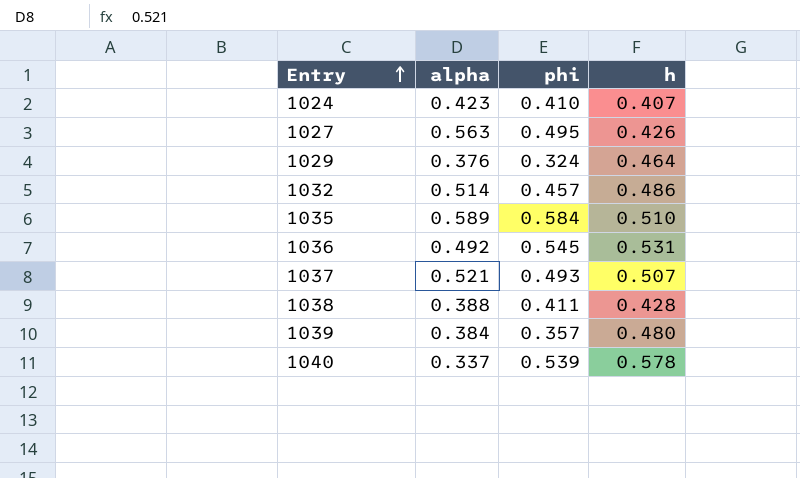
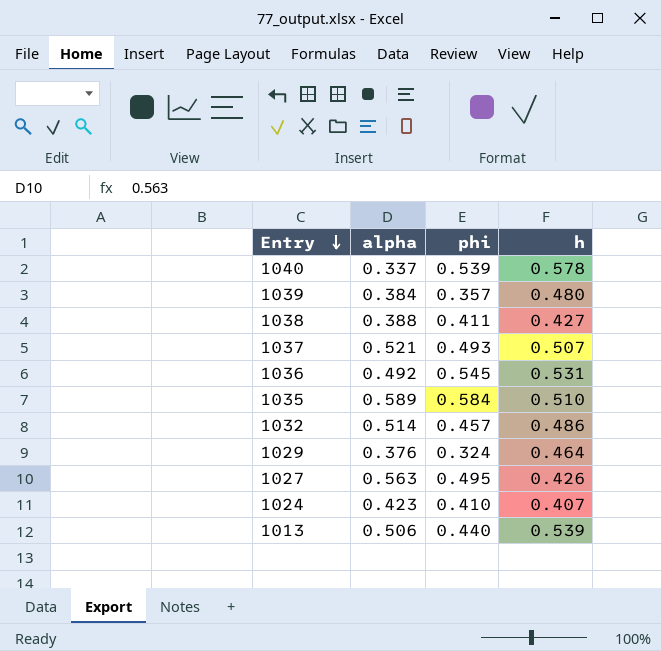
row order: Entry ascending -> Entry descending
1038 | h: 0.428 -> 0.427
row 1013: none -> 0.506 | 0.440 | 0.539

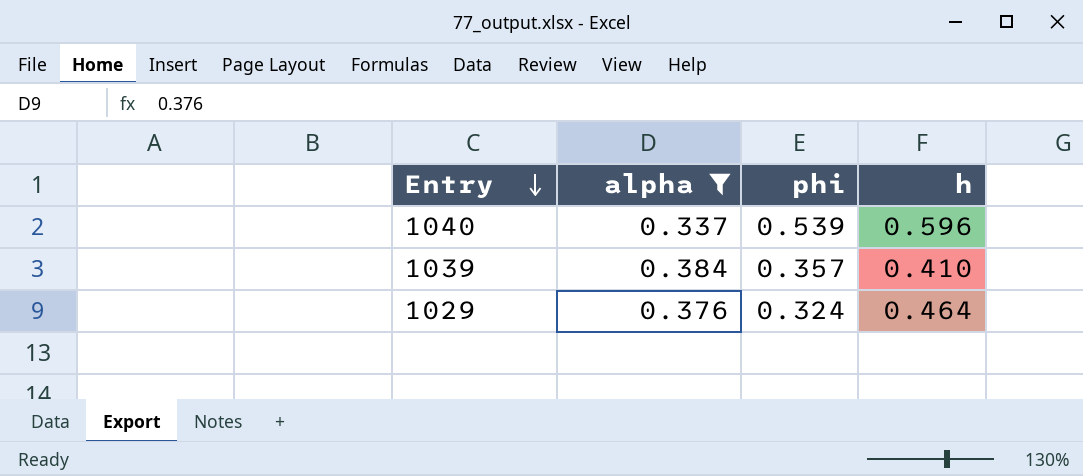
filter: none -> alpha <= 0.384
1040 | h: 0.578 -> 0.596
1039 | h: 0.480 -> 0.410

